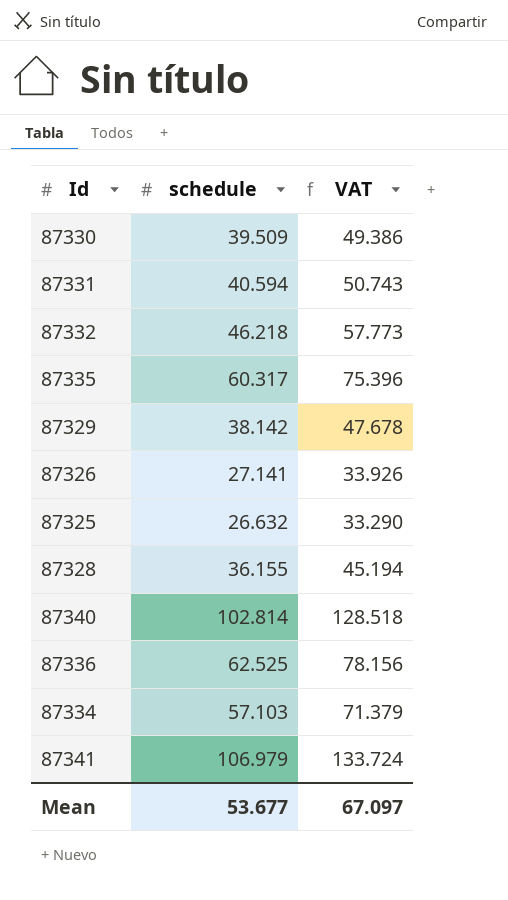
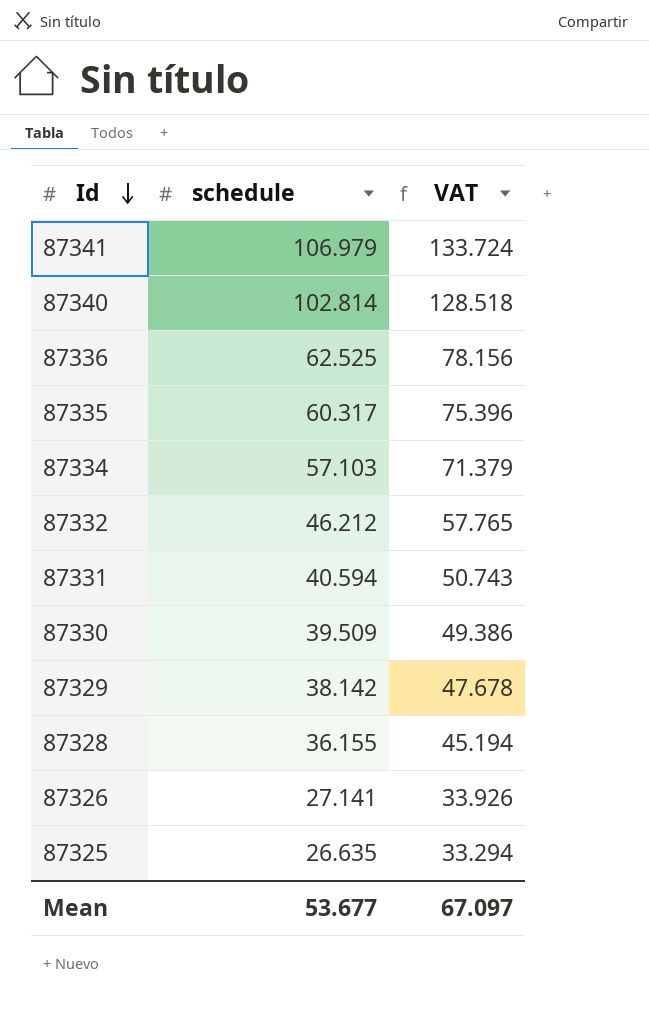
row order: none -> Id descending
87332 | schedule: 46.218 -> 46.212
87332 | VAT: 57.773 -> 57.765
87325 | schedule: 26.632 -> 26.635
87325 | VAT: 33.290 -> 33.294

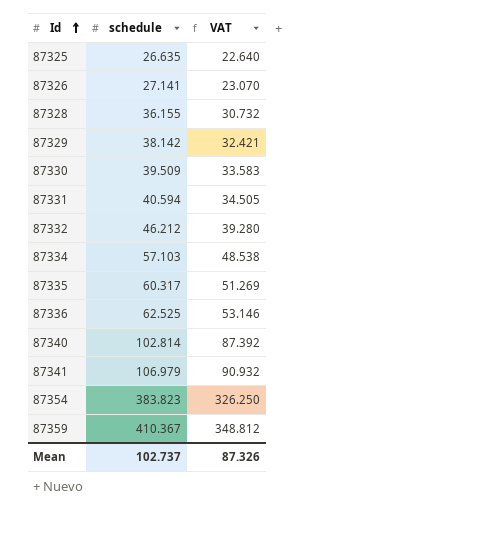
row order: Id descending -> Id ascending
column VAT | formula: [schedule] * 1.25 -> [schedule] * 0.85
row 87354: none -> 383.823 | 326.250
row 87359: none -> 410.367 | 348.812
Mean | schedule: 53.677 -> 102.737
Mean | VAT: 67.097 -> 87.326

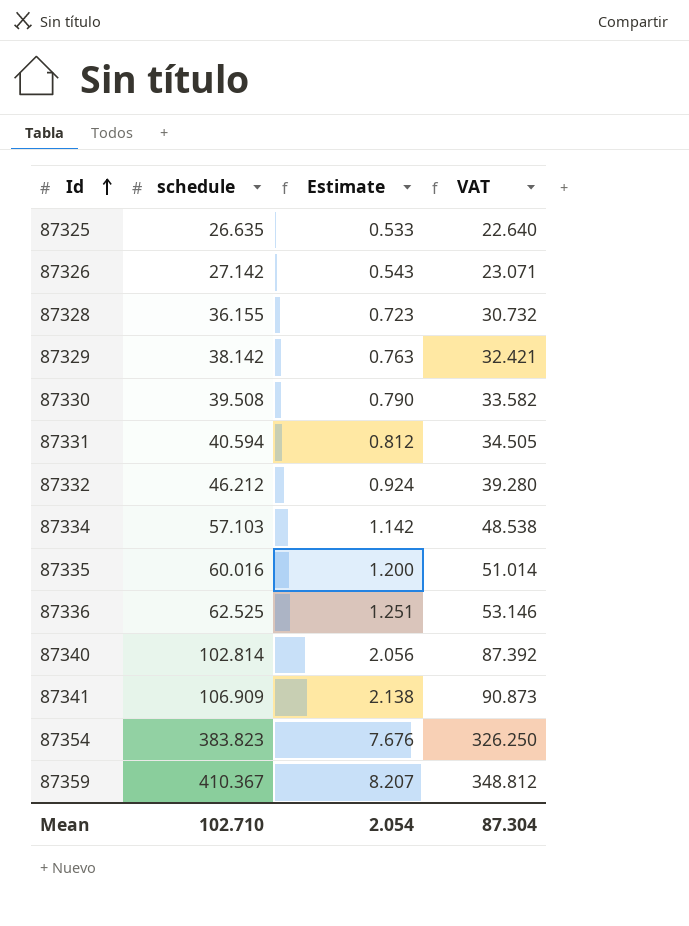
column Estimate | formula: none -> [schedule] * 0.02
87326 | schedule: 27.141 -> 27.142
87326 | VAT: 23.070 -> 23.071
87330 | schedule: 39.509 -> 39.508
87330 | VAT: 33.583 -> 33.582
87335 | schedule: 60.317 -> 60.016
87335 | VAT: 51.269 -> 51.014
87341 | schedule: 106.979 -> 106.909
87341 | VAT: 90.932 -> 90.873
Mean | schedule: 102.737 -> 102.710
Mean | VAT: 87.326 -> 87.304

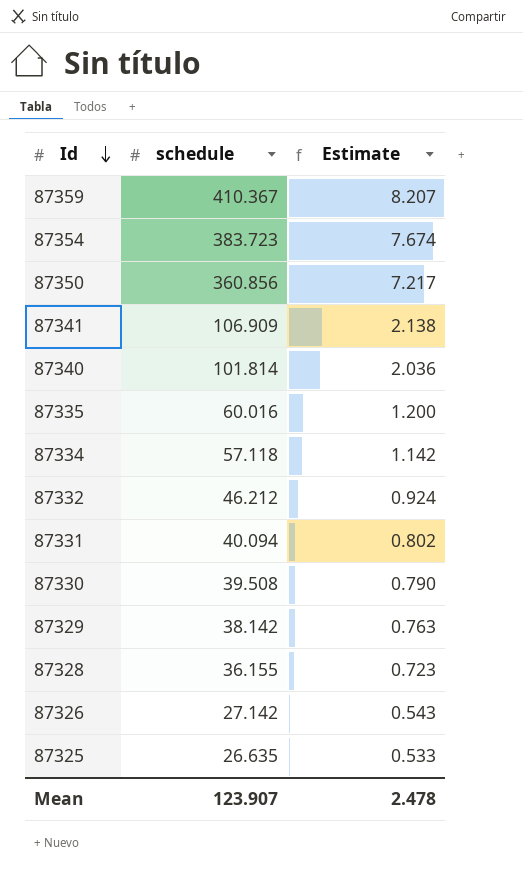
row order: Id ascending -> Id descending
column VAT | formula: [schedule] * 0.85 -> none
row 87336: 62.525 | 1.251 | 53.146 -> none
87354 | schedule: 383.823 -> 383.723
87354 | Estimate: 7.676 -> 7.674
row 87350: none -> 360.856 | 7.217
87340 | schedule: 102.814 -> 101.814
87340 | Estimate: 2.056 -> 2.036
87334 | schedule: 57.103 -> 57.118
87331 | schedule: 40.594 -> 40.094
87331 | Estimate: 0.812 -> 0.802
Mean | schedule: 102.710 -> 123.907
Mean | Estimate: 2.054 -> 2.478

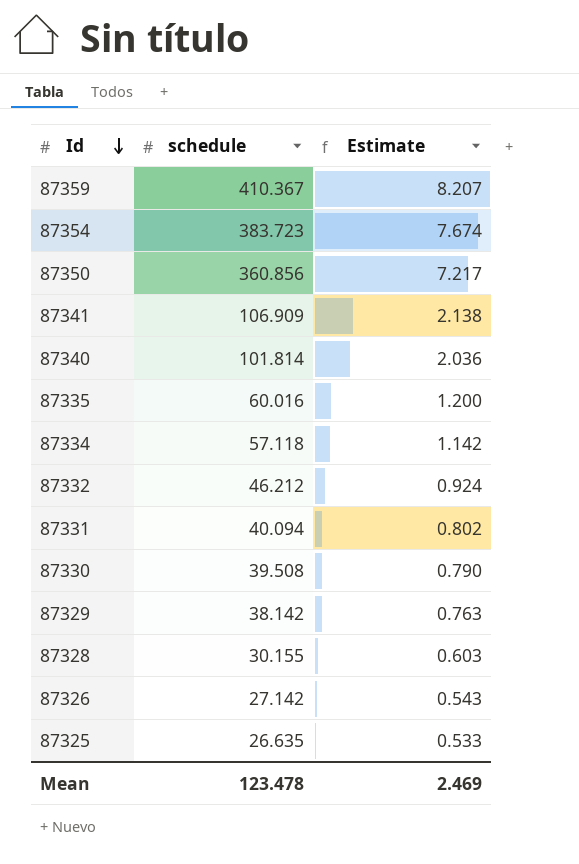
87328 | schedule: 36.155 -> 30.155
87328 | Estimate: 0.723 -> 0.603
Mean | schedule: 123.907 -> 123.478
Mean | Estimate: 2.478 -> 2.469

